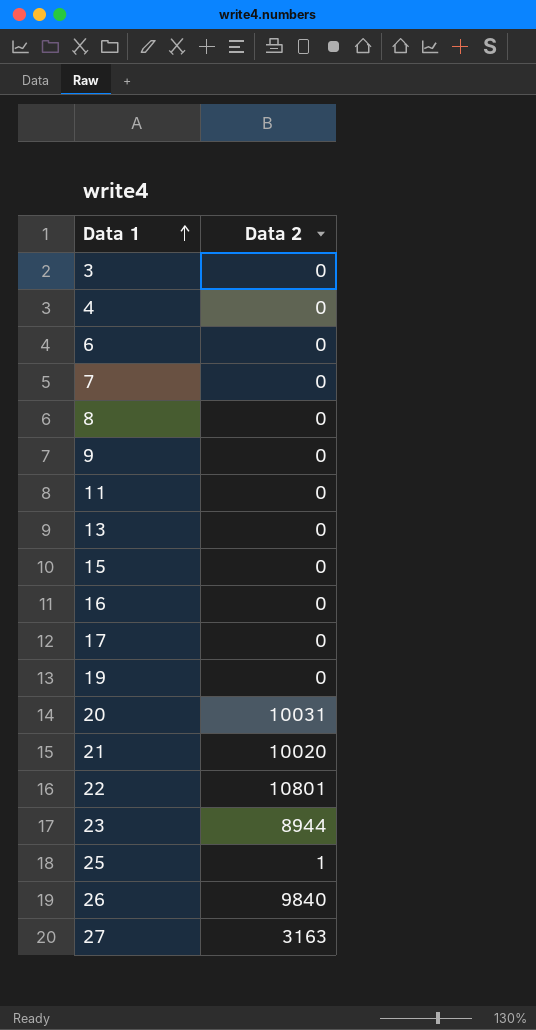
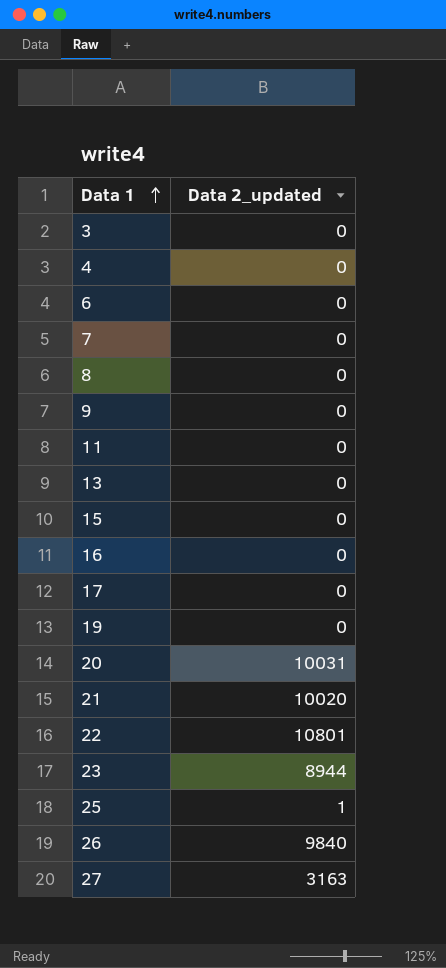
column name: Data 2 -> Data 2_updated

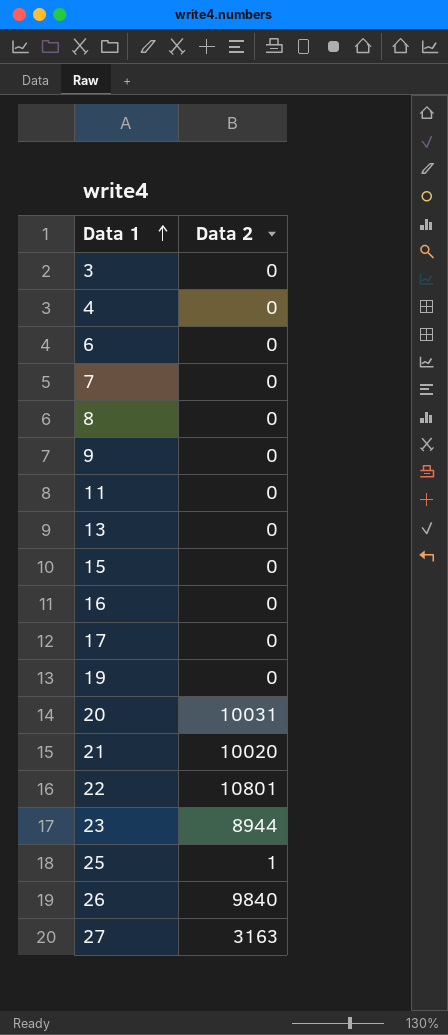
column name: Data 2_updated -> Data 2

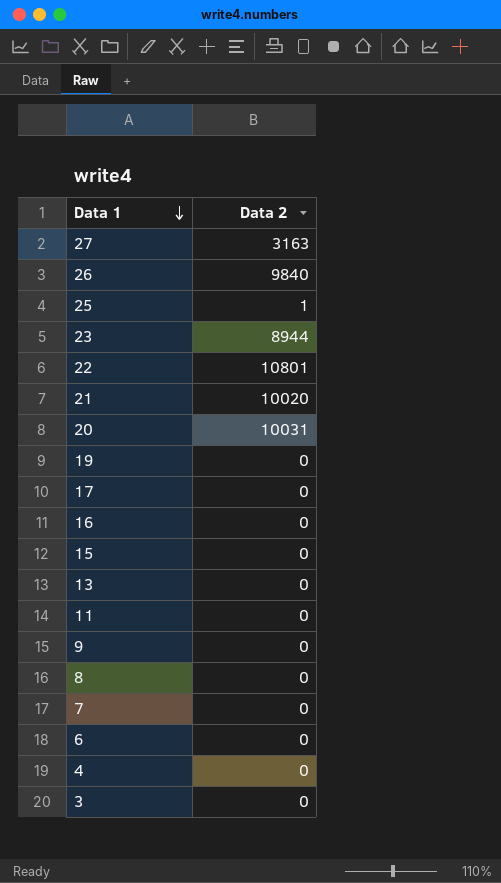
row order: Data 1 ascending -> Data 1 descending

